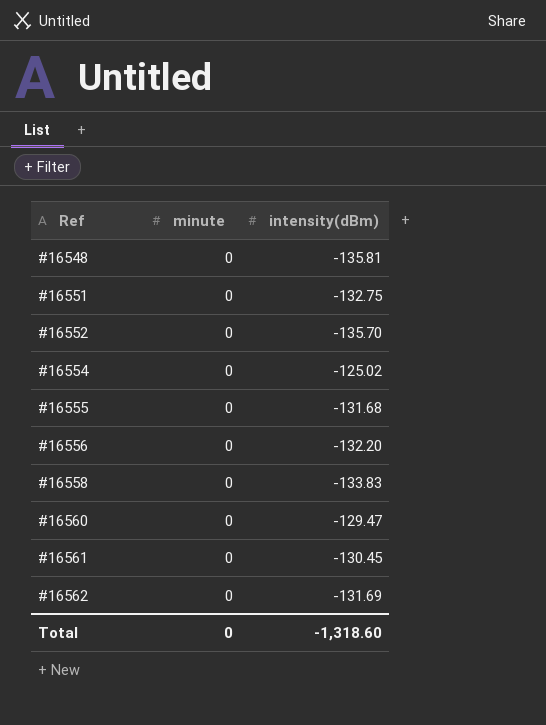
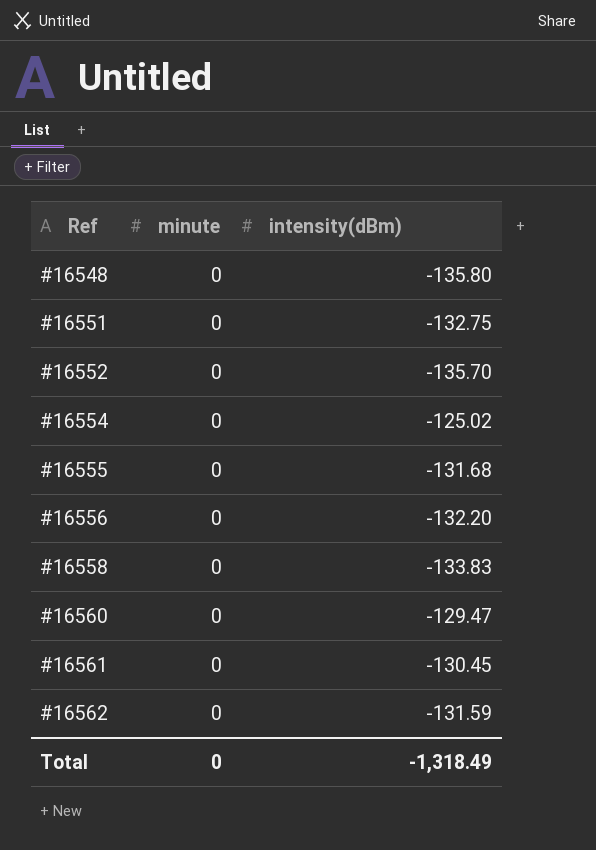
#16548 | intensity(dBm): -135.81 -> -135.80
#16562 | intensity(dBm): -131.69 -> -131.59
Total | intensity(dBm): -1,318.60 -> -1,318.49

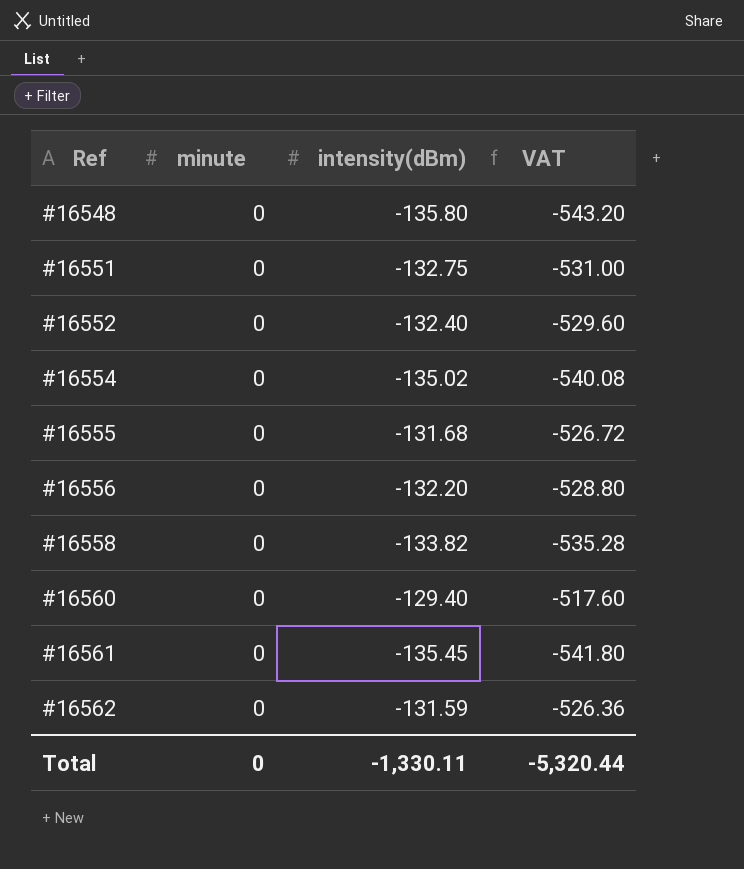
column VAT | formula: none -> [intensity(dBm)] * 4
#16552 | intensity(dBm): -135.70 -> -132.40
#16554 | intensity(dBm): -125.02 -> -135.02
#16558 | intensity(dBm): -133.83 -> -133.82
#16560 | intensity(dBm): -129.47 -> -129.40
#16561 | intensity(dBm): -130.45 -> -135.45
Total | intensity(dBm): -1,318.49 -> -1,330.11

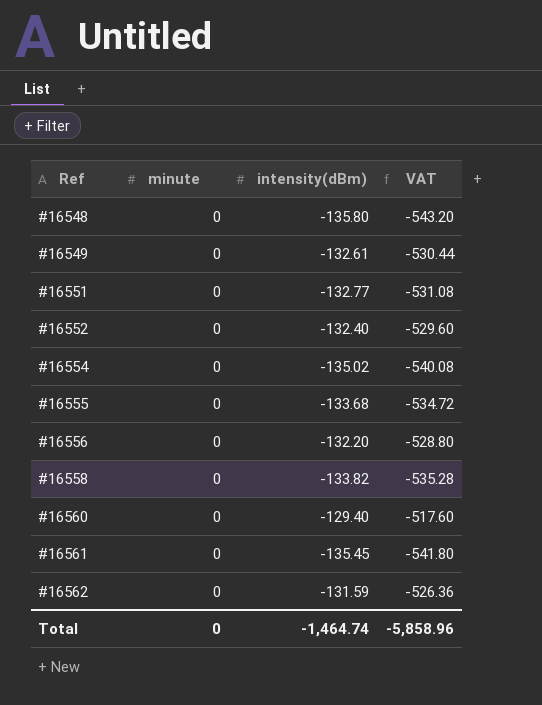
row #16549: none -> 0 | -132.61 | -530.44
#16551 | intensity(dBm): -132.75 -> -132.77
#16551 | VAT: -531.00 -> -531.08
#16555 | intensity(dBm): -131.68 -> -133.68
#16555 | VAT: -526.72 -> -534.72
Total | intensity(dBm): -1,330.11 -> -1,464.74
Total | VAT: -5,320.44 -> -5,858.96

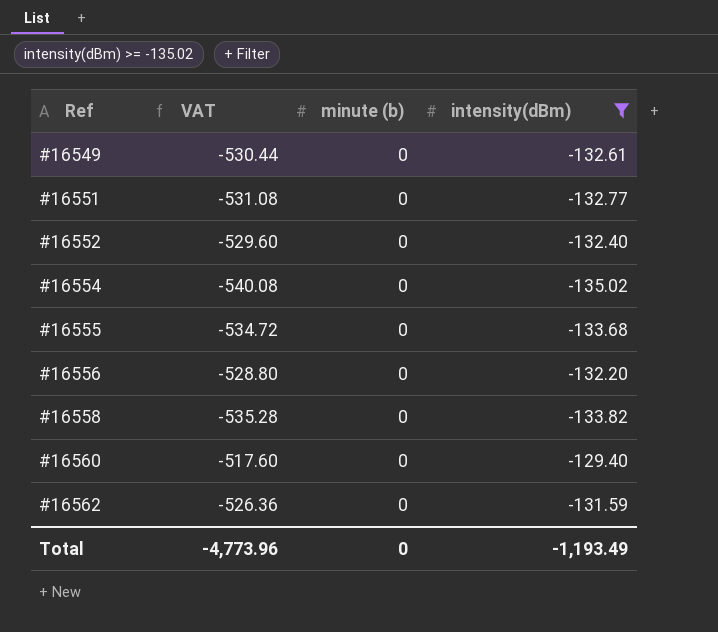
filter: none -> intensity(dBm) >= -135.02
column VAT | position: 4 -> 2
column name: minute -> minute (b)
Total | VAT: -5,858.96 -> -4,773.96
Total | intensity(dBm): -1,464.74 -> -1,193.49

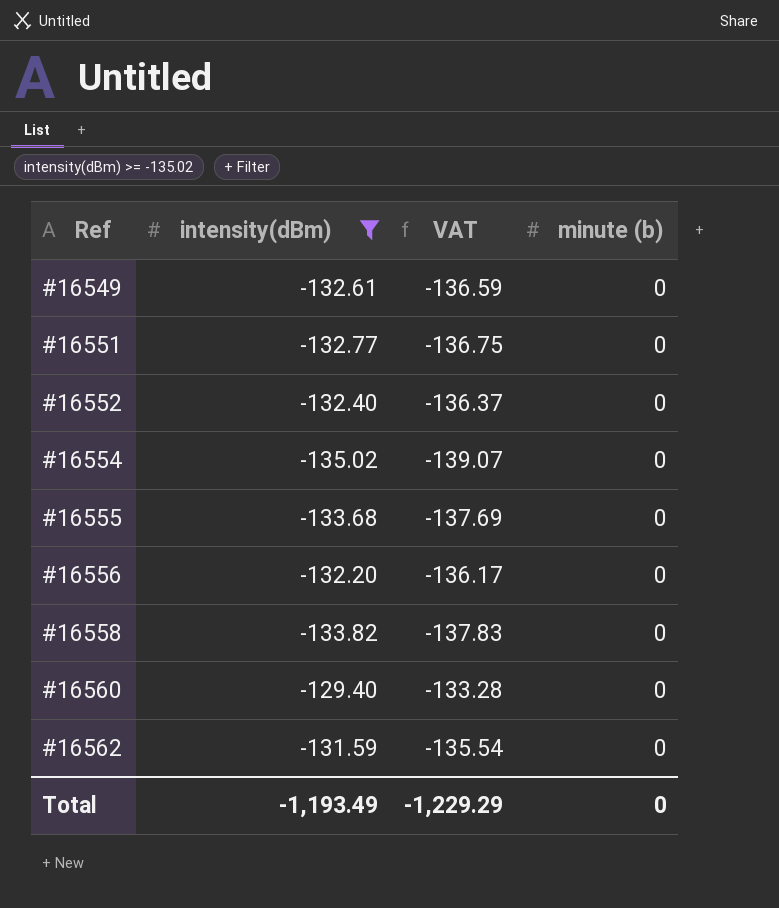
column intensity(dBm) | position: 4 -> 2
column VAT | formula: [intensity(dBm)] * 4 -> [intensity(dBm)] * 1.03
Total | VAT: -4,773.96 -> -1,229.29

